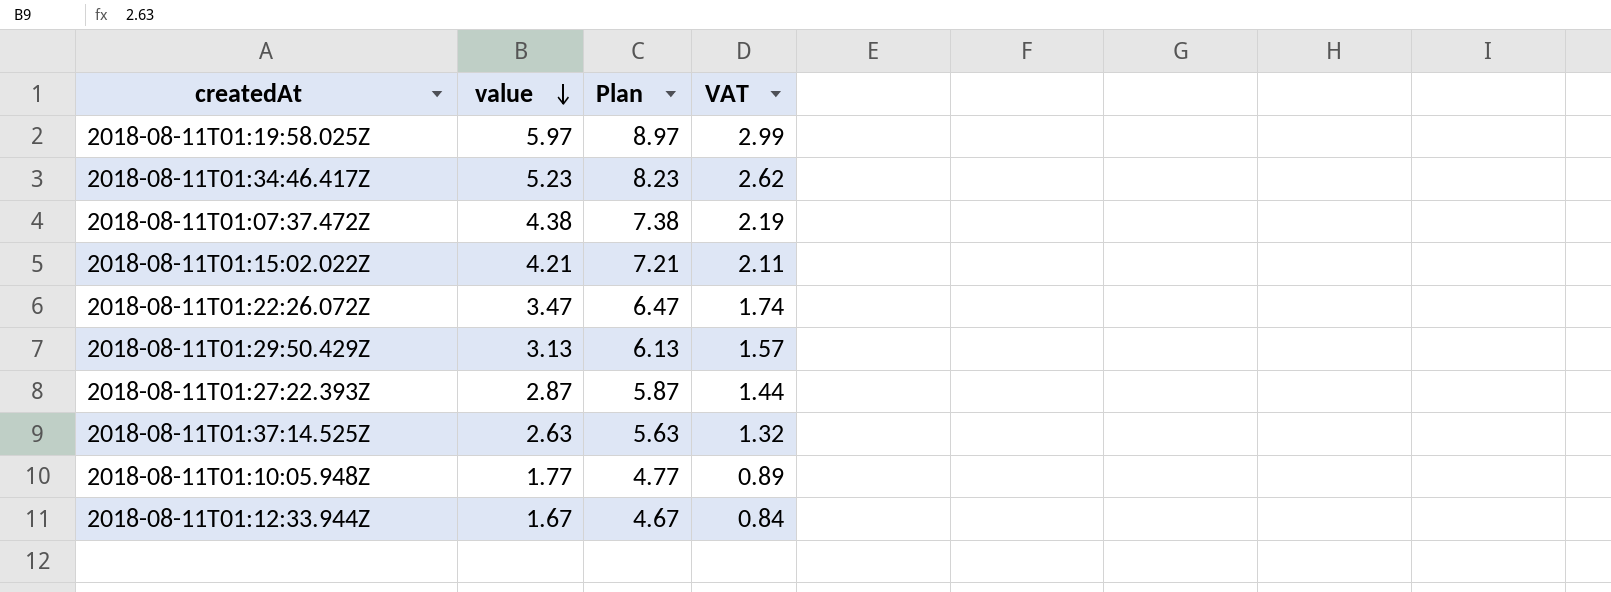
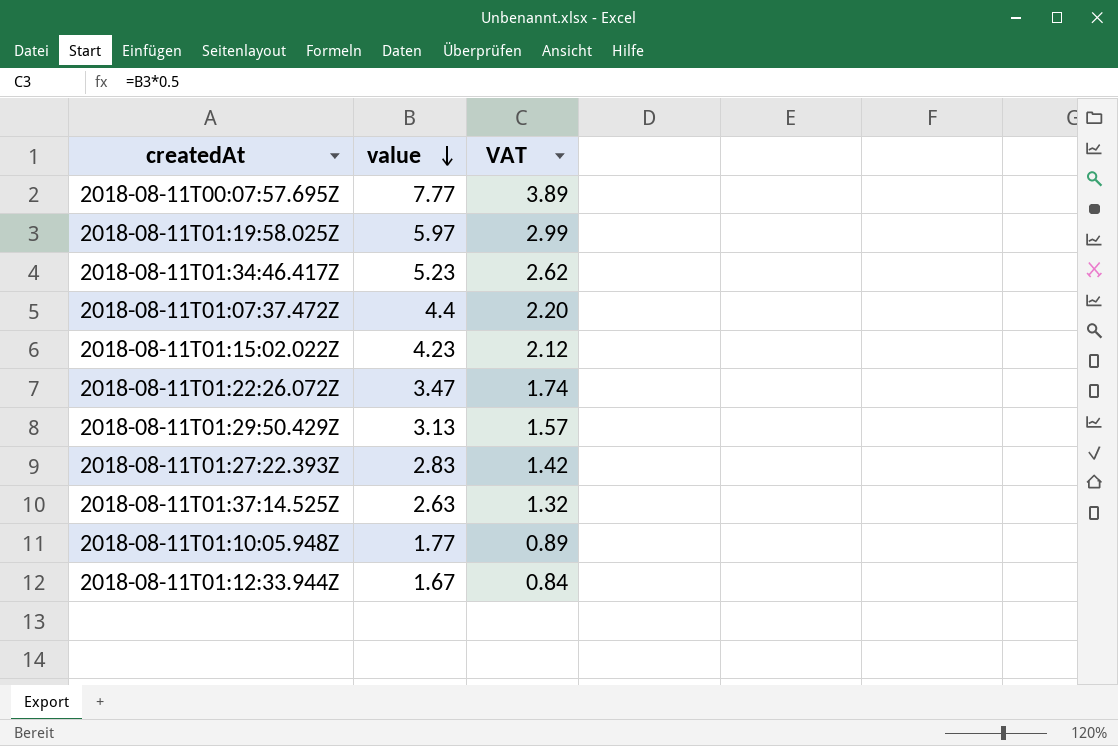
column Plan | formula: [value] + 3 -> none
row 2018-08-11T00:07:57.695Z: none -> 7.77 | 3.89
2018-08-11T01:07:37.472Z | value: 4.38 -> 4.4
2018-08-11T01:07:37.472Z | VAT: 2.19 -> 2.20
2018-08-11T01:15:02.022Z | value: 4.21 -> 4.23
2018-08-11T01:15:02.022Z | VAT: 2.11 -> 2.12
2018-08-11T01:27:22.393Z | value: 2.87 -> 2.83
2018-08-11T01:27:22.393Z | VAT: 1.44 -> 1.42

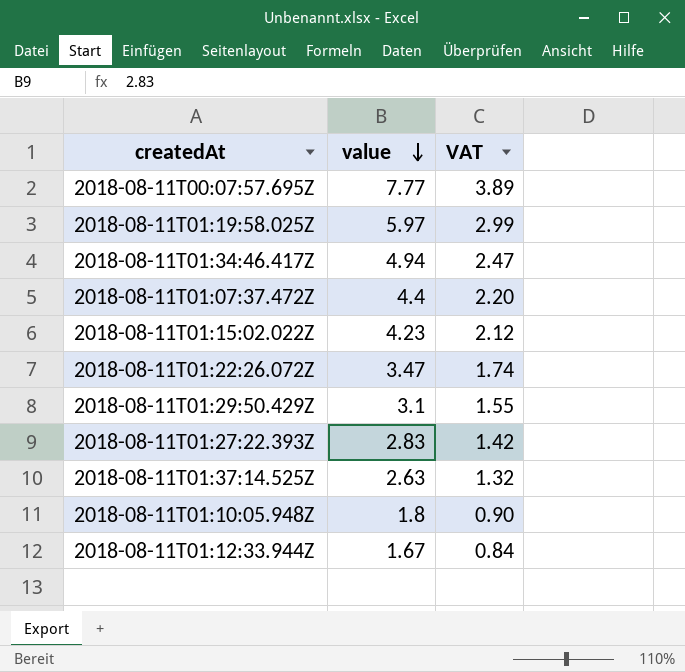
2018-08-11T01:34:46.417Z | value: 5.23 -> 4.94
2018-08-11T01:34:46.417Z | VAT: 2.62 -> 2.47
2018-08-11T01:29:50.429Z | value: 3.13 -> 3.1
2018-08-11T01:29:50.429Z | VAT: 1.57 -> 1.55
2018-08-11T01:10:05.948Z | value: 1.77 -> 1.8
2018-08-11T01:10:05.948Z | VAT: 0.89 -> 0.90

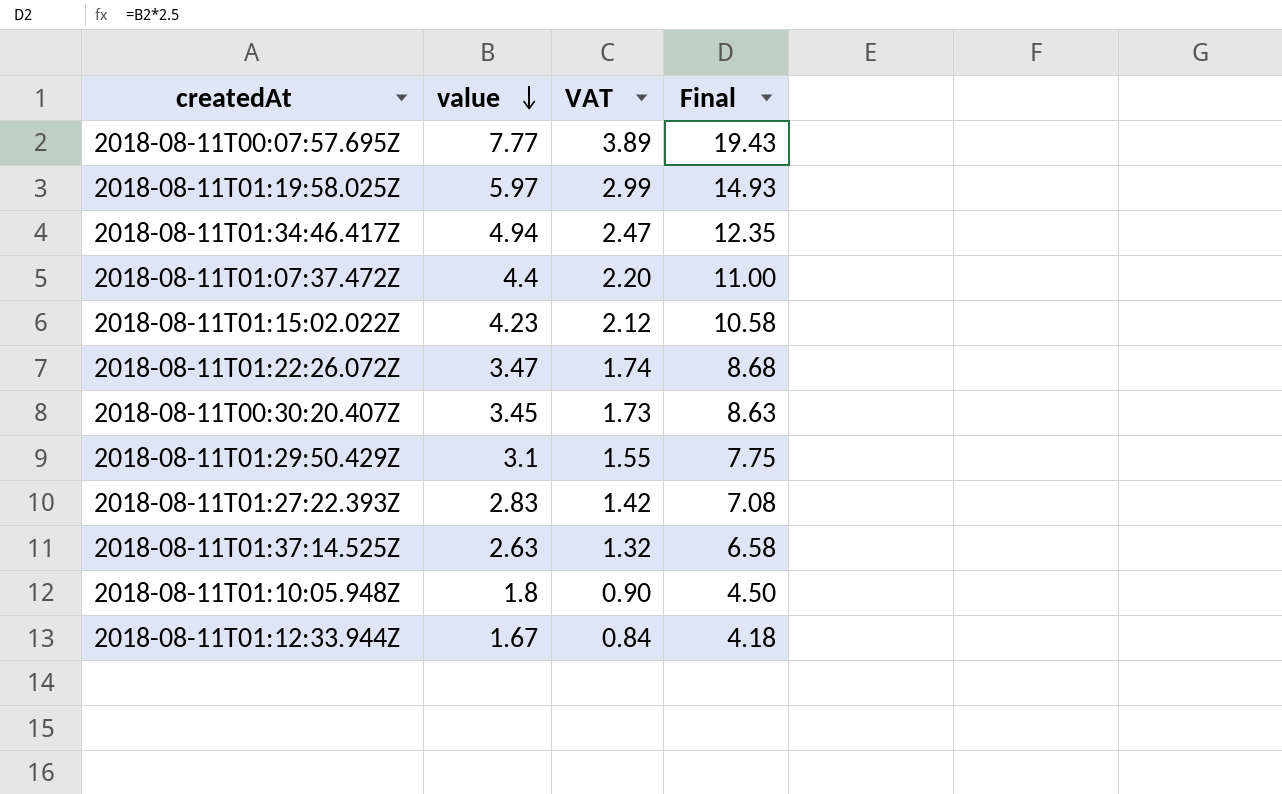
column Final | formula: none -> [value] * 2.5
row 2018-08-11T00:30:20.407Z: none -> 3.45 | 1.73 | 8.63

